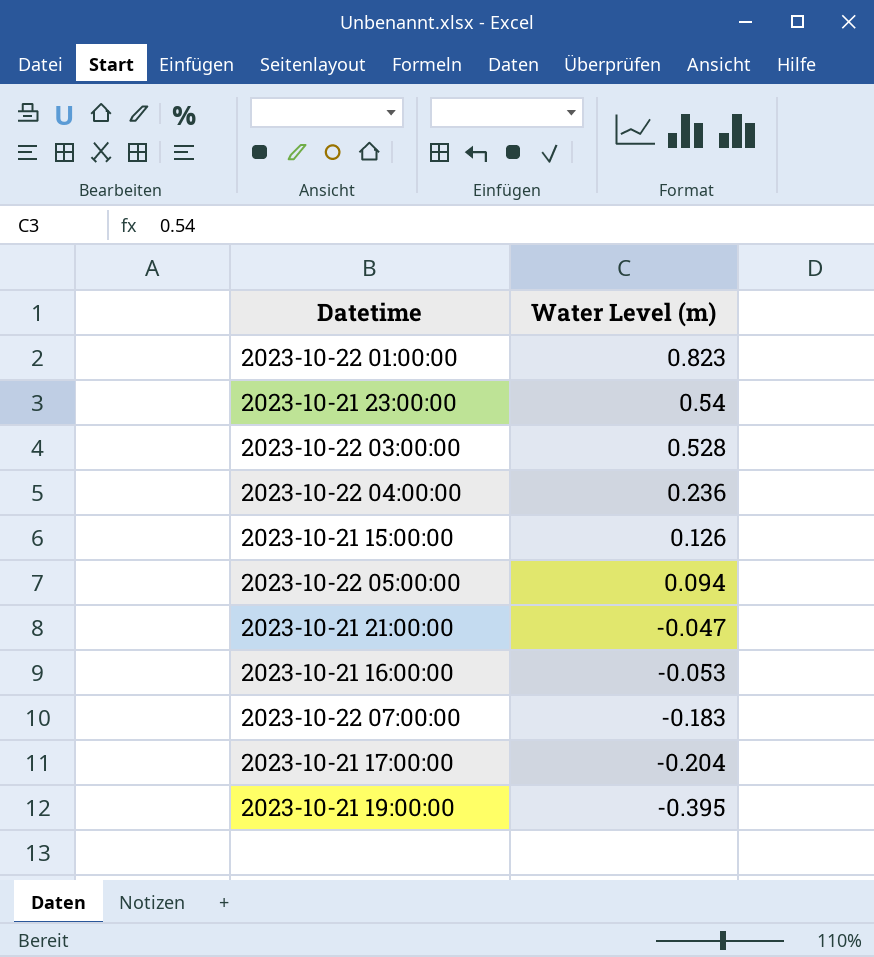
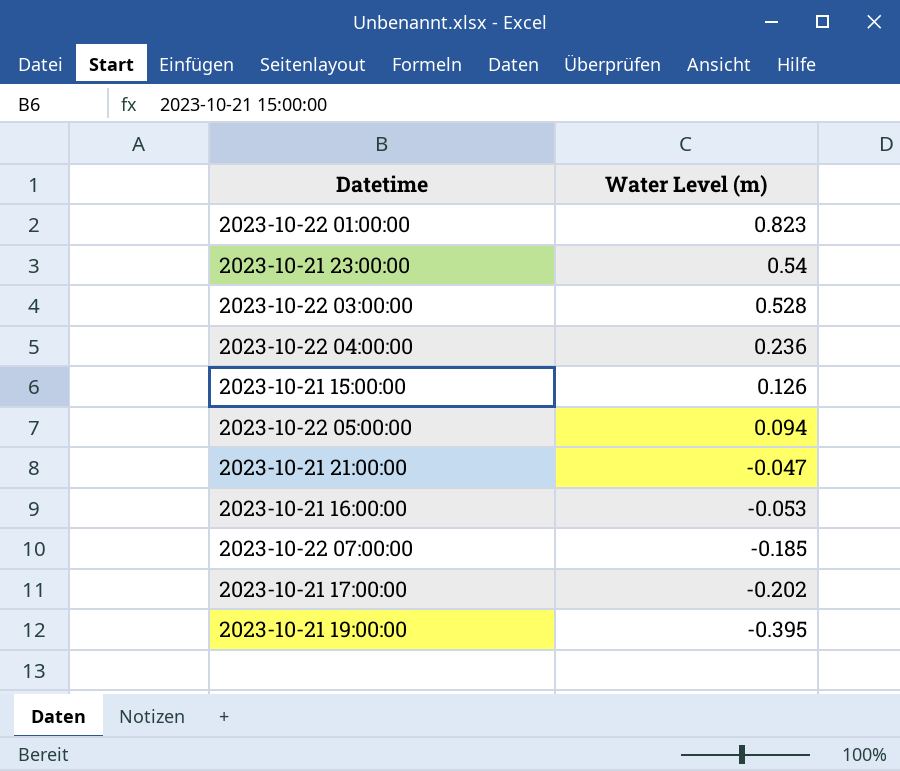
2023-10-22 07:00:00 | Water Level (m): -0.183 -> -0.185
2023-10-21 17:00:00 | Water Level (m): -0.204 -> -0.202

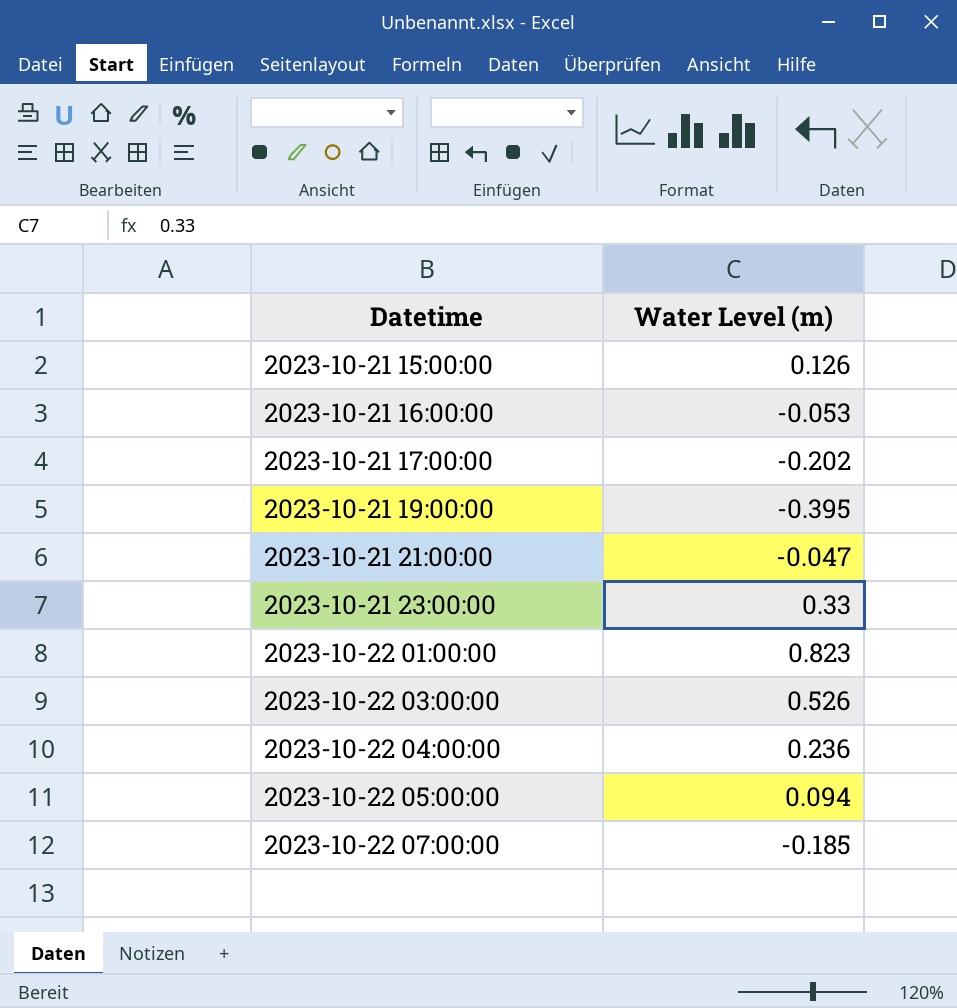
row order: Water Level (m) descending -> Datetime ascending
2023-10-21 23:00:00 | Water Level (m): 0.54 -> 0.33
2023-10-22 03:00:00 | Water Level (m): 0.528 -> 0.526

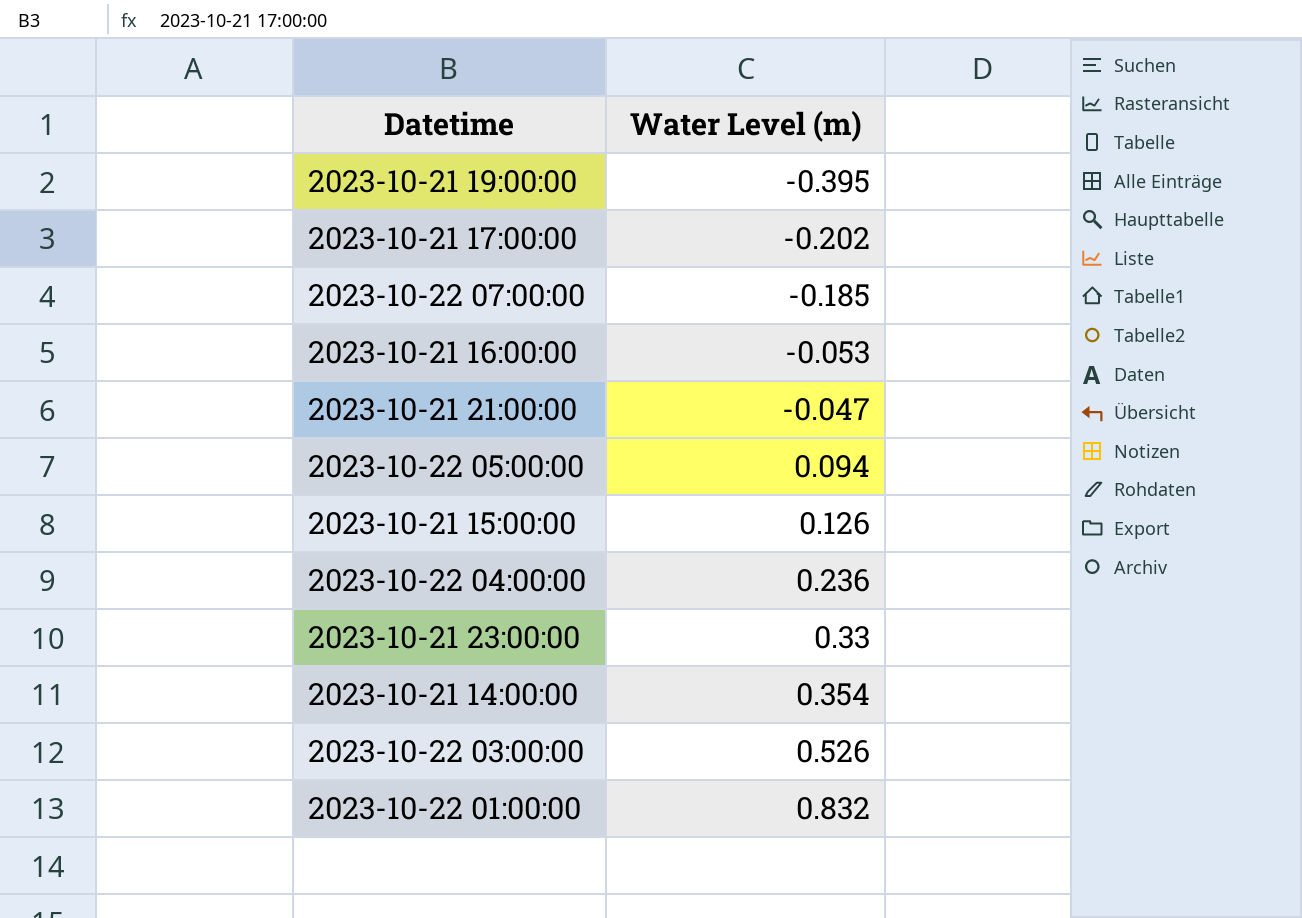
row order: Datetime ascending -> Water Level (m) ascending
row 2023-10-21 14:00:00: none -> 0.354
2023-10-22 01:00:00 | Water Level (m): 0.823 -> 0.832

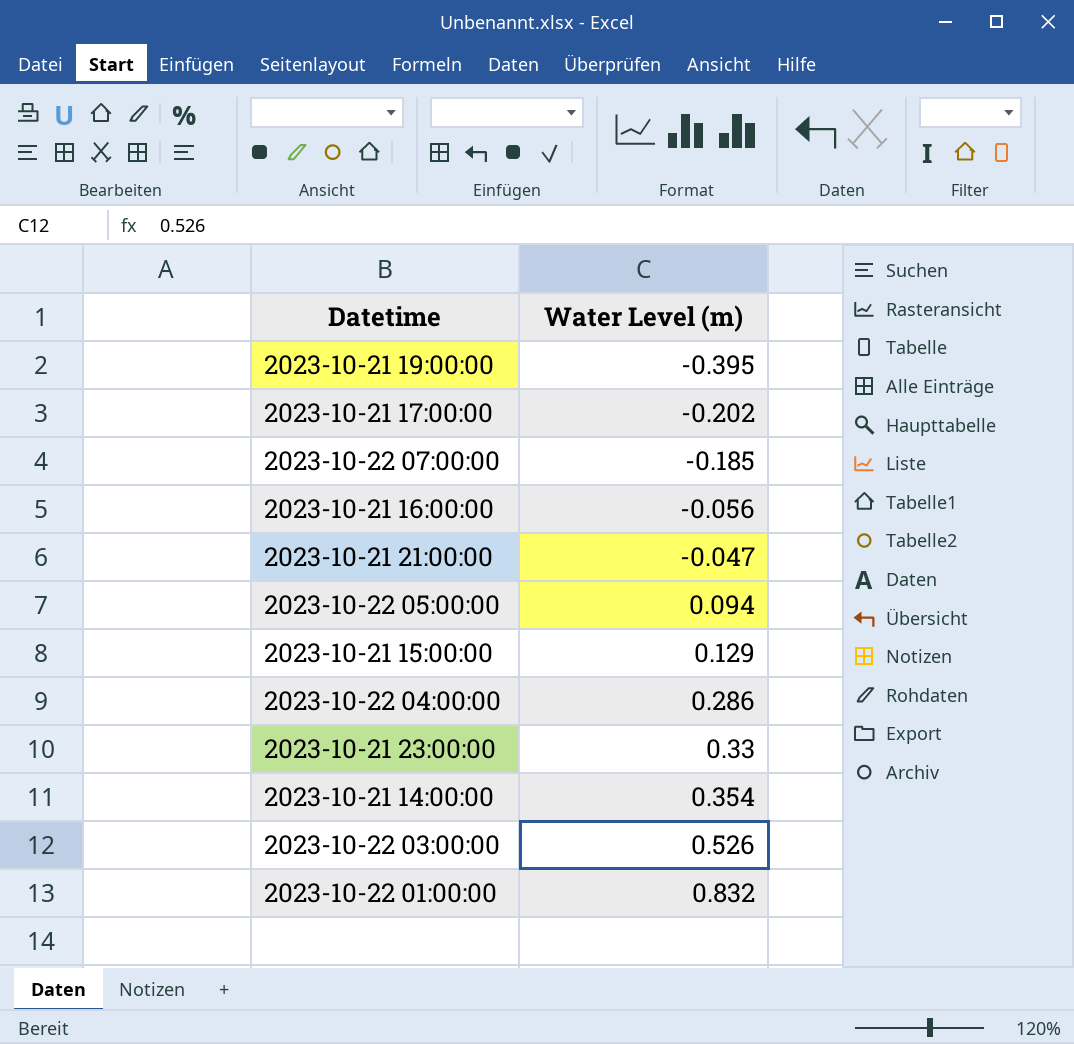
2023-10-21 16:00:00 | Water Level (m): -0.053 -> -0.056
2023-10-21 15:00:00 | Water Level (m): 0.126 -> 0.129
2023-10-22 04:00:00 | Water Level (m): 0.236 -> 0.286

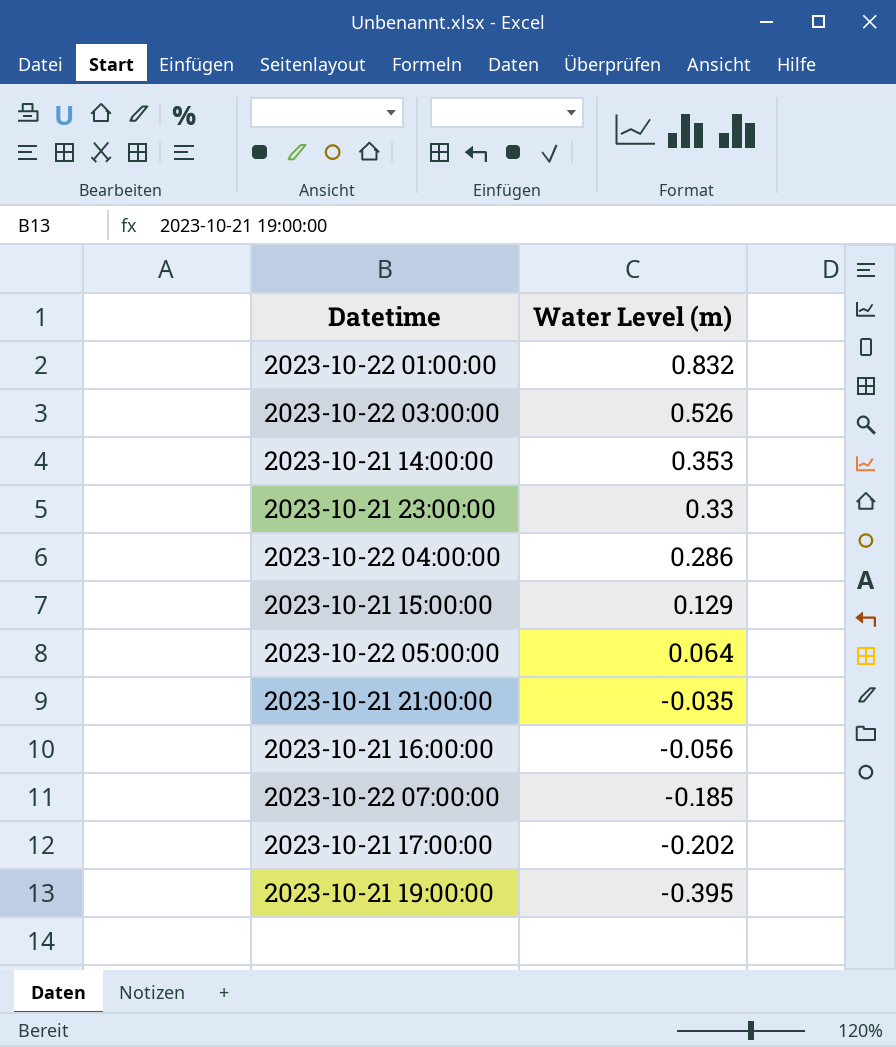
row order: Water Level (m) ascending -> Water Level (m) descending
2023-10-21 14:00:00 | Water Level (m): 0.354 -> 0.353
2023-10-22 05:00:00 | Water Level (m): 0.094 -> 0.064
2023-10-21 21:00:00 | Water Level (m): -0.047 -> -0.035

